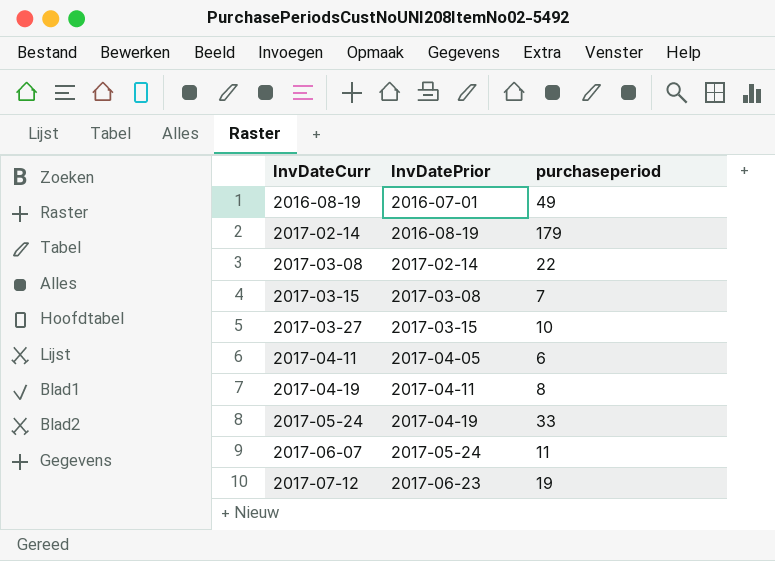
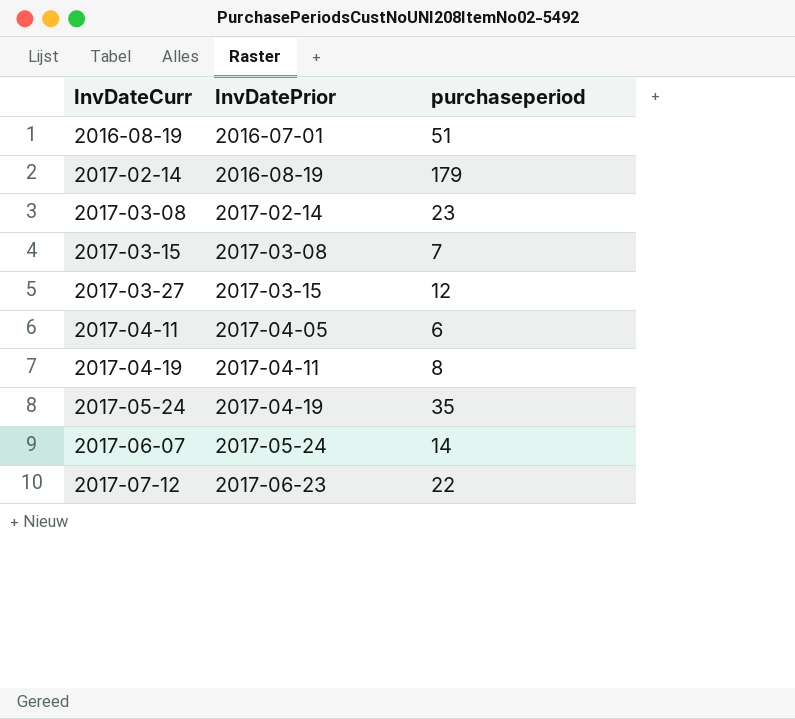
2016-08-19 | purchaseperiod: 49 -> 51
2017-03-08 | purchaseperiod: 22 -> 23
2017-03-27 | purchaseperiod: 10 -> 12
2017-05-24 | purchaseperiod: 33 -> 35
2017-06-07 | purchaseperiod: 11 -> 14
2017-07-12 | purchaseperiod: 19 -> 22

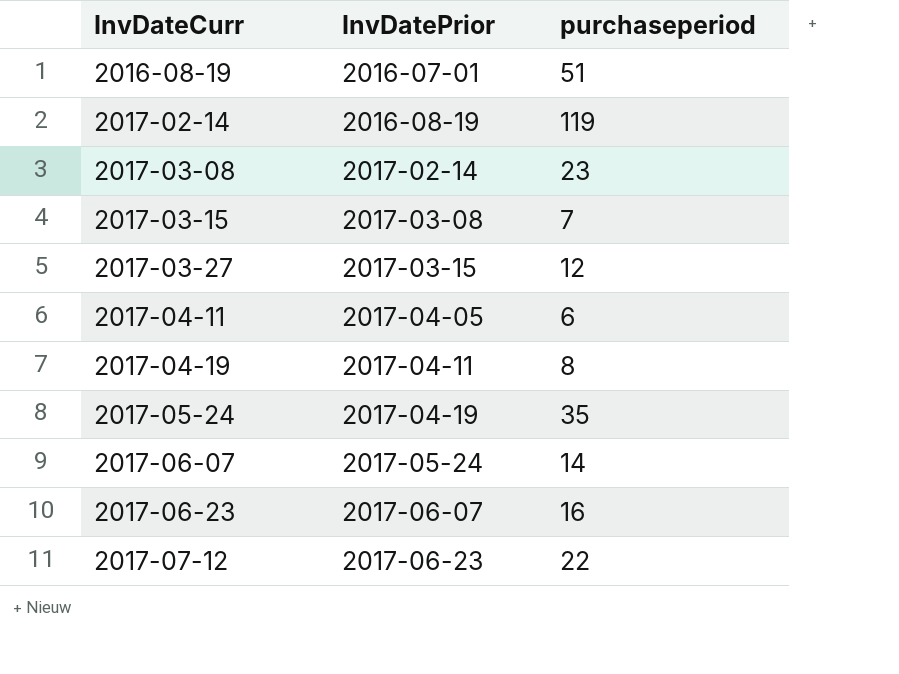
2017-02-14 | purchaseperiod: 179 -> 119
row 2017-06-23: none -> 2017-06-07 | 16

